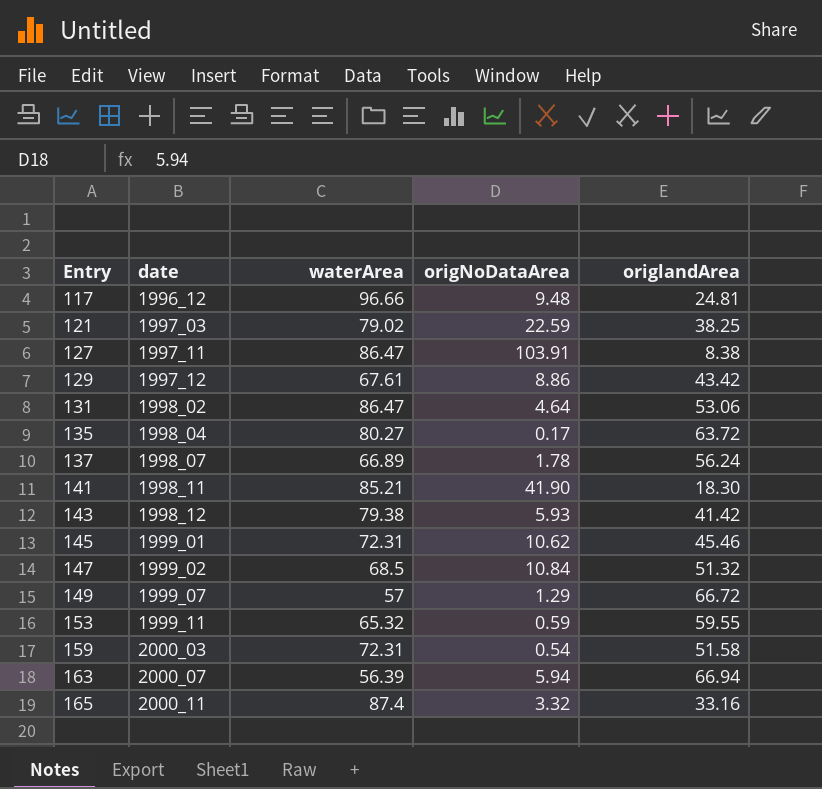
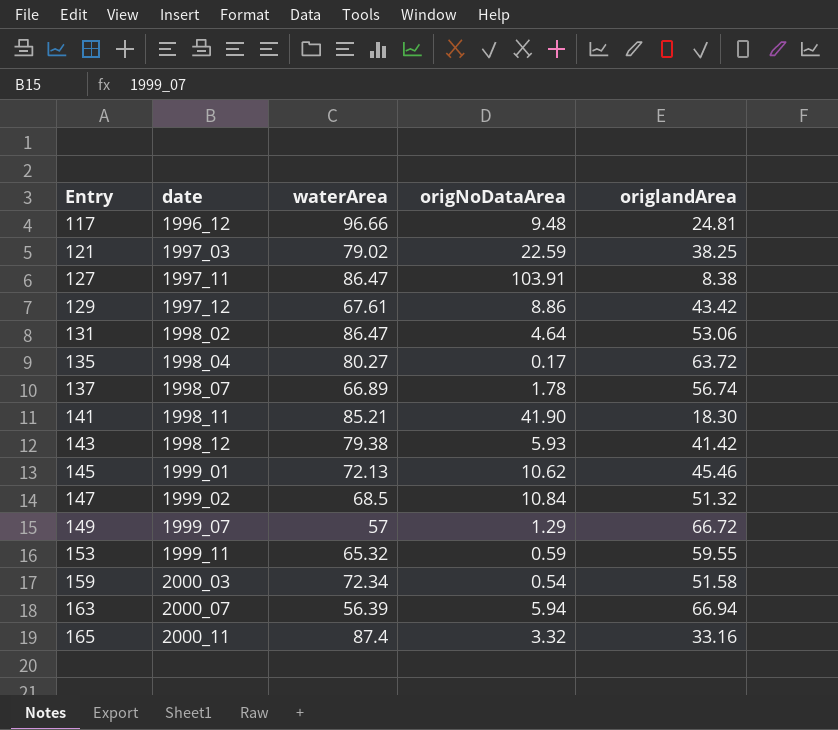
137 | origlandArea: 56.24 -> 56.74
145 | waterArea: 72.31 -> 72.13
159 | waterArea: 72.31 -> 72.34

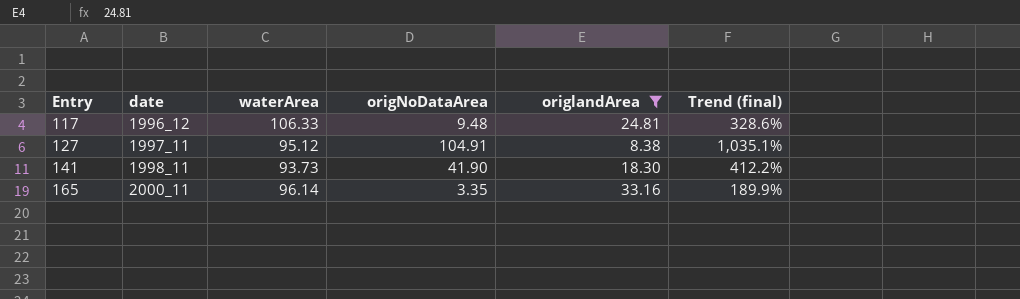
filter: none -> origlandArea <= 33.16
column Trend (final) | formula: none -> ([waterArea] - [origlandArea]) / [origlandArea]
117 | waterArea: 96.66 -> 106.33
127 | waterArea: 86.47 -> 95.12
127 | origNoDataArea: 103.91 -> 104.91
141 | waterArea: 85.21 -> 93.73
165 | waterArea: 87.4 -> 96.14
165 | origNoDataArea: 3.32 -> 3.35

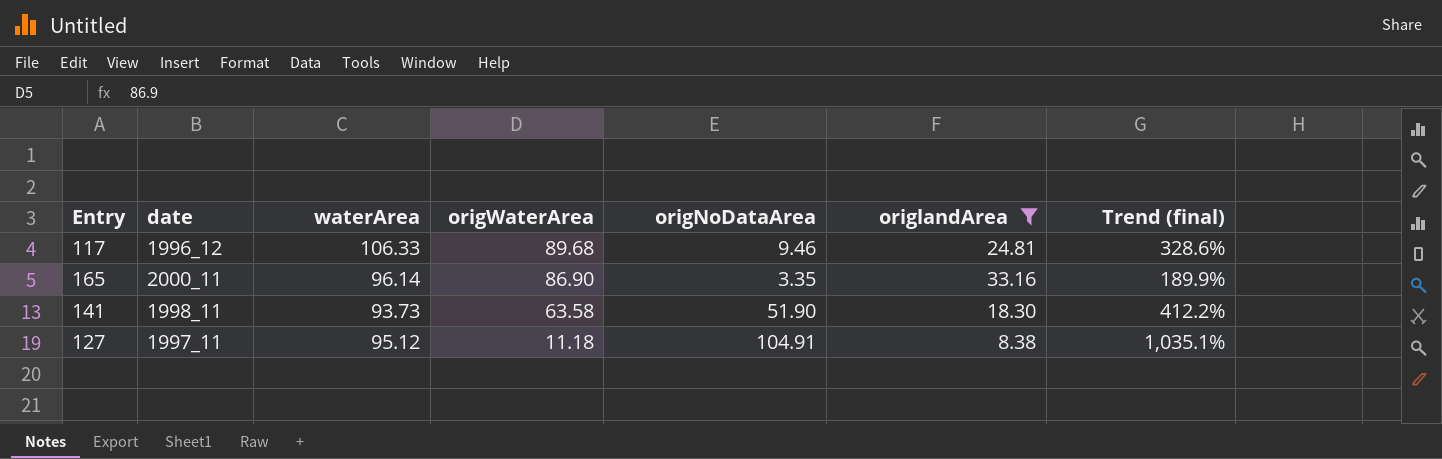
row order: Entry ascending -> origWaterArea descending
column origWaterArea | position: none -> 4
117 | origNoDataArea: 9.48 -> 9.46
141 | origNoDataArea: 41.90 -> 51.90

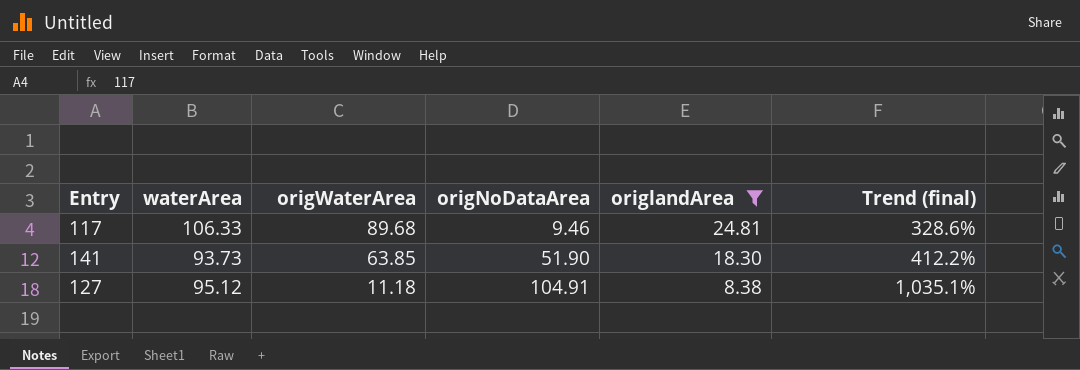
column date | position: 2 -> none
row 165: 2000_11 | 96.14 | 86.90 | 3.35 | 33.16 | 189.9% -> none
141 | origWaterArea: 63.58 -> 63.85

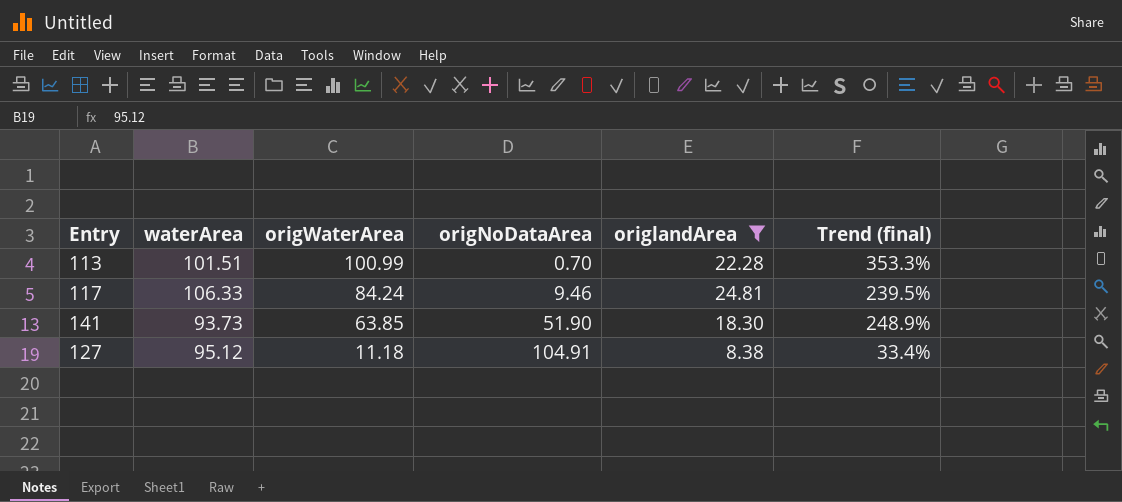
column Trend (final) | formula: ([waterArea] - [origlandArea]) / [origlandArea] -> ([origWaterArea] - [origlandArea]) / [origlandArea]
row 113: none -> 101.51 | 100.99 | 0.70 | 22.28 | 353.3%
117 | origWaterArea: 89.68 -> 84.24

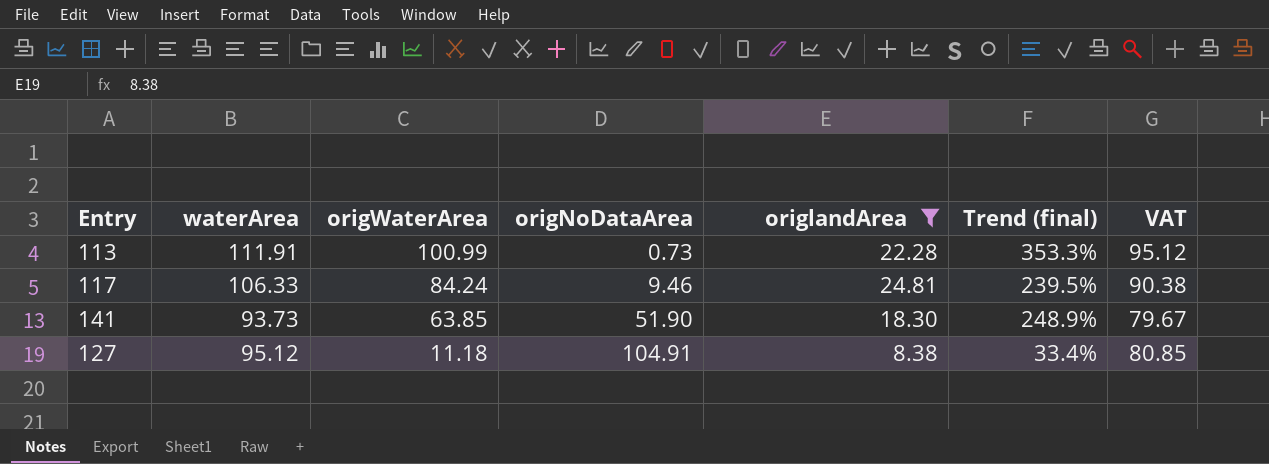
column VAT | formula: none -> [waterArea] * 0.85
113 | waterArea: 101.51 -> 111.91
113 | origNoDataArea: 0.70 -> 0.73

